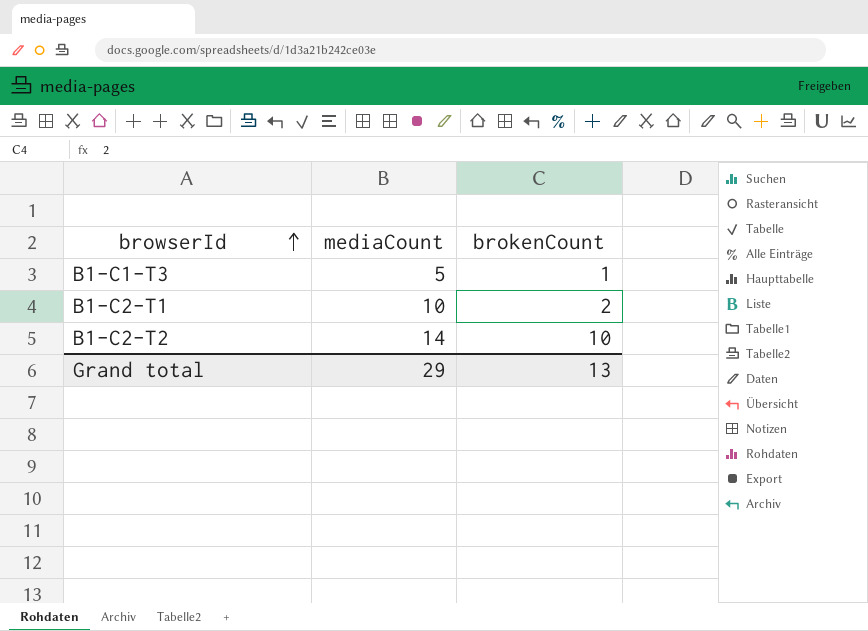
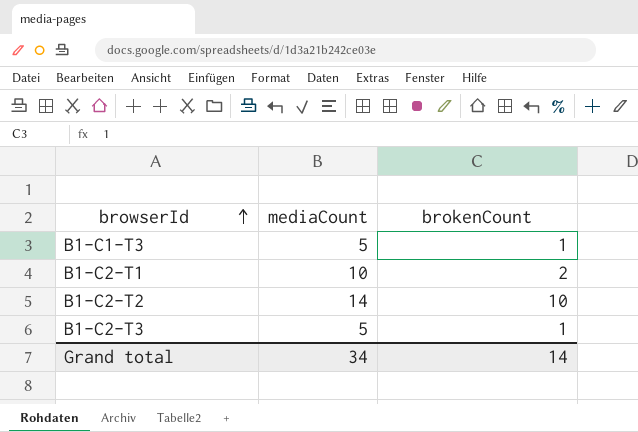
row B1-C2-T3: none -> 5 | 1
Grand total | mediaCount: 29 -> 34
Grand total | brokenCount: 13 -> 14

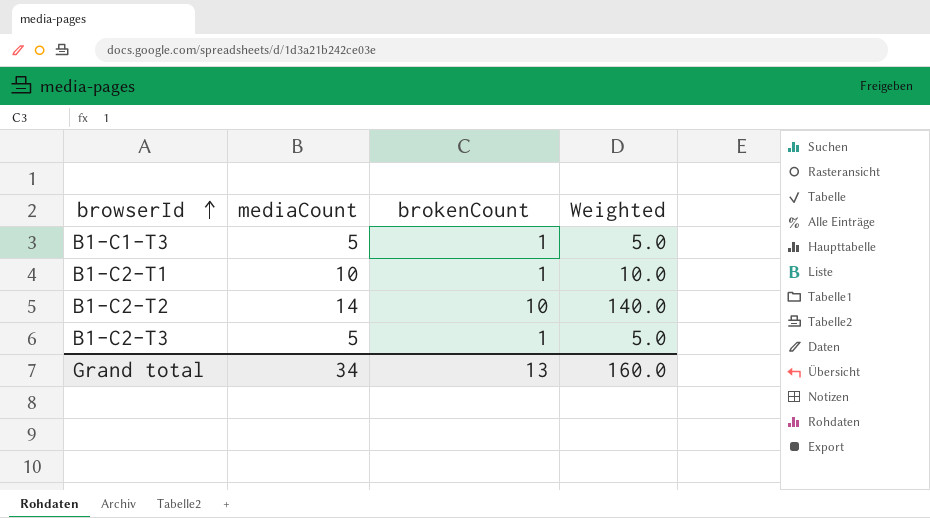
column Weighted | formula: none -> [mediaCount] * [brokenCount]
B1-C2-T1 | brokenCount: 2 -> 1
Grand total | brokenCount: 14 -> 13

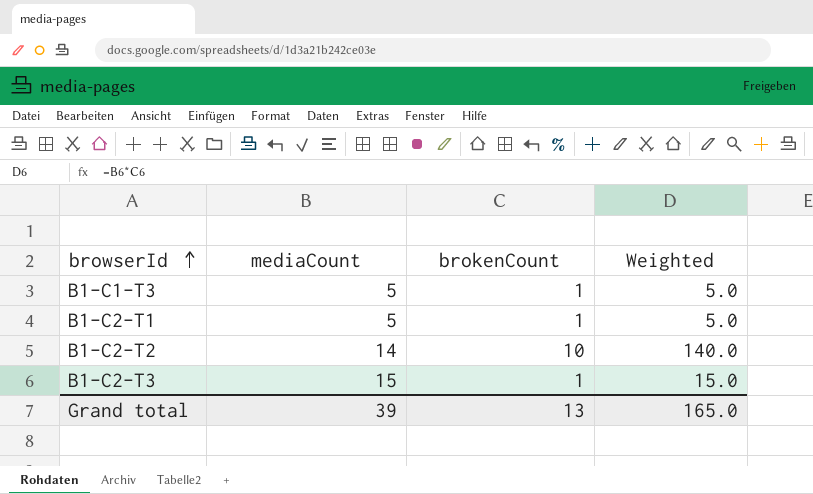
B1-C2-T1 | mediaCount: 10 -> 5
B1-C2-T1 | Weighted: 10.0 -> 5.0
B1-C2-T3 | mediaCount: 5 -> 15
B1-C2-T3 | Weighted: 5.0 -> 15.0
Grand total | mediaCount: 34 -> 39
Grand total | Weighted: 160.0 -> 165.0

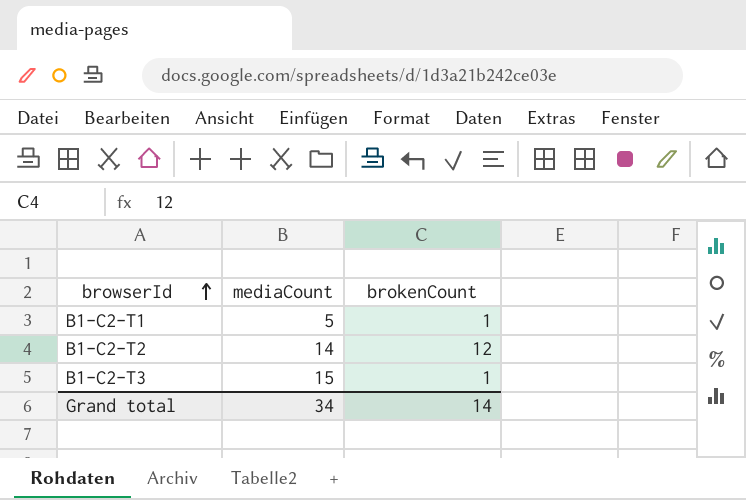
column Weighted | formula: [mediaCount] * [brokenCount] -> none
row B1-C1-T3: 5 | 1 | 5.0 -> none
B1-C2-T2 | brokenCount: 10 -> 12
Grand total | mediaCount: 39 -> 34
Grand total | brokenCount: 13 -> 14

